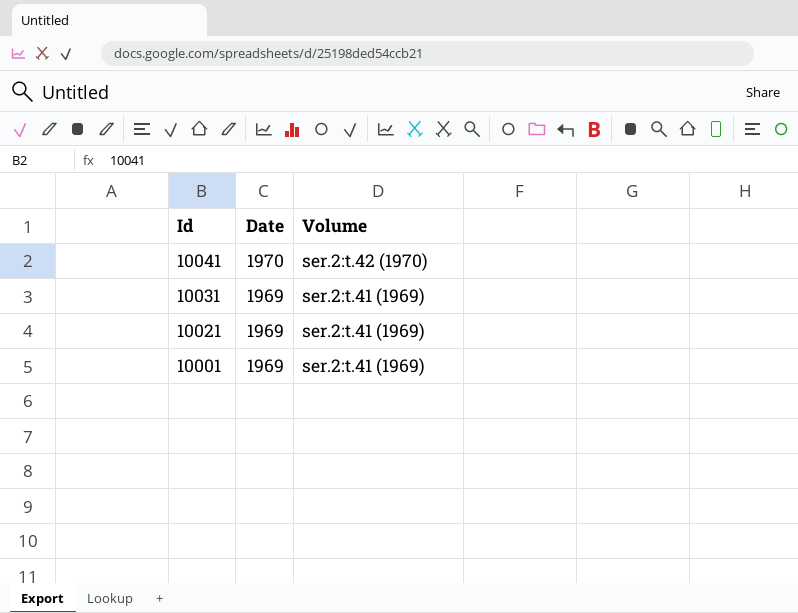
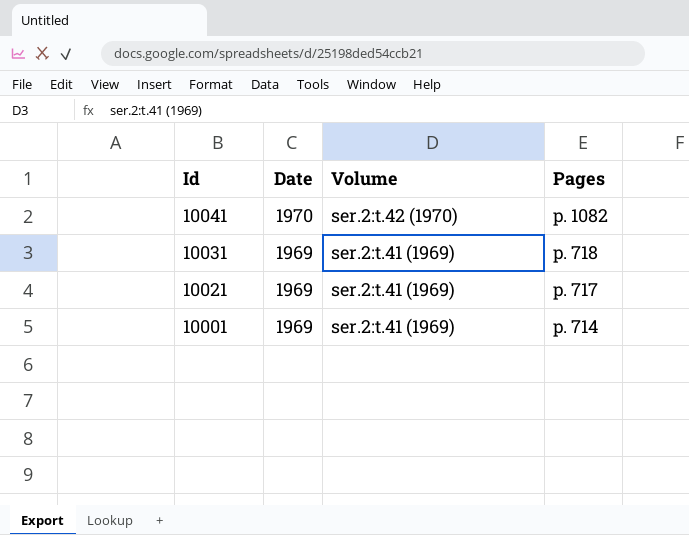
column Pages | position: none -> 4

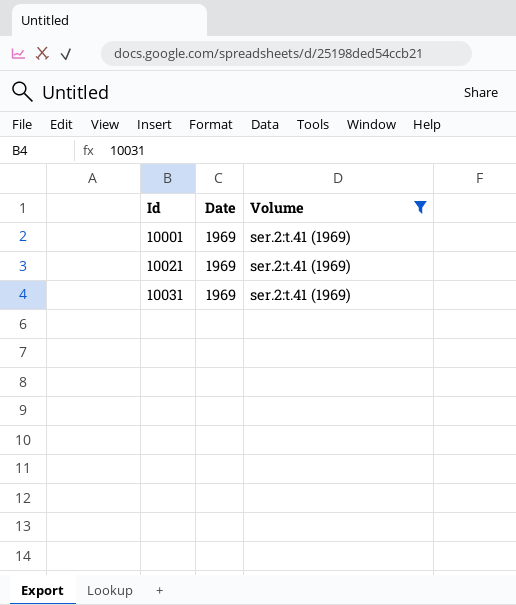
filter: none -> Volume = ser.2:t.41 (1969)
row order: Id descending -> Id ascending
column Pages | position: 4 -> none

